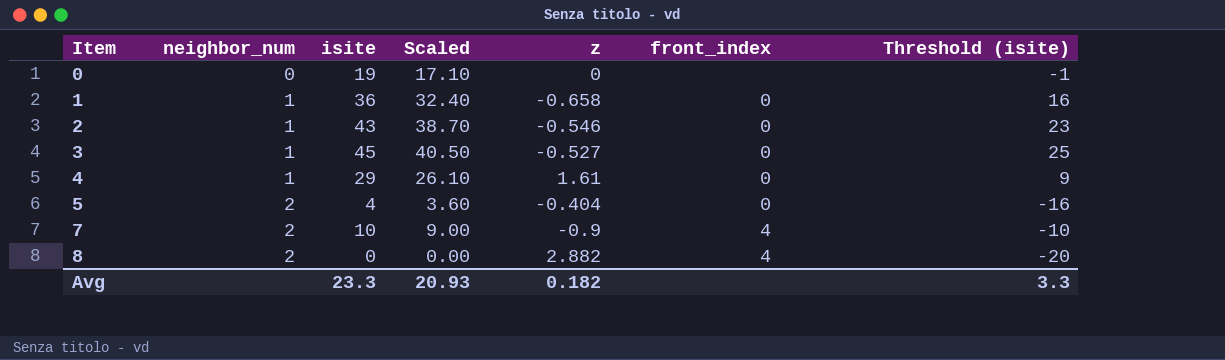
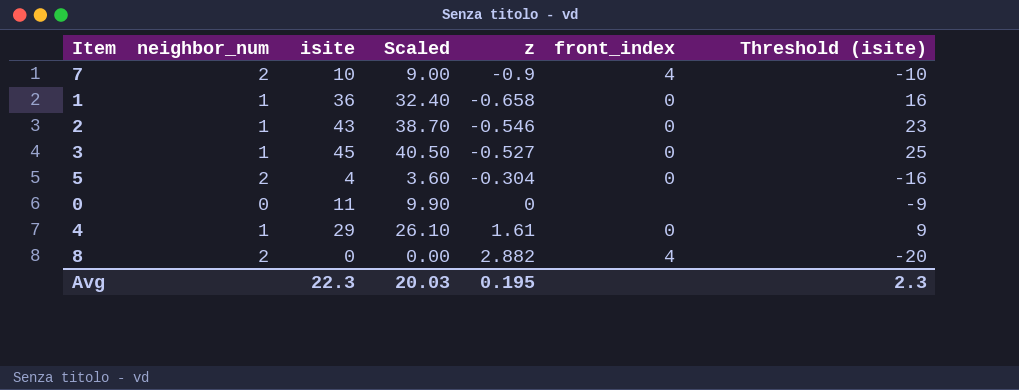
row order: Item ascending -> z ascending
5 | z: -0.404 -> -0.304
0 | isite: 19 -> 11
0 | Scaled: 17.10 -> 9.90
0 | Threshold (isite): -1 -> -9
Avg | isite: 23.3 -> 22.3
Avg | Scaled: 20.93 -> 20.03
Avg | z: 0.182 -> 0.195
Avg | Threshold (isite): 3.3 -> 2.3

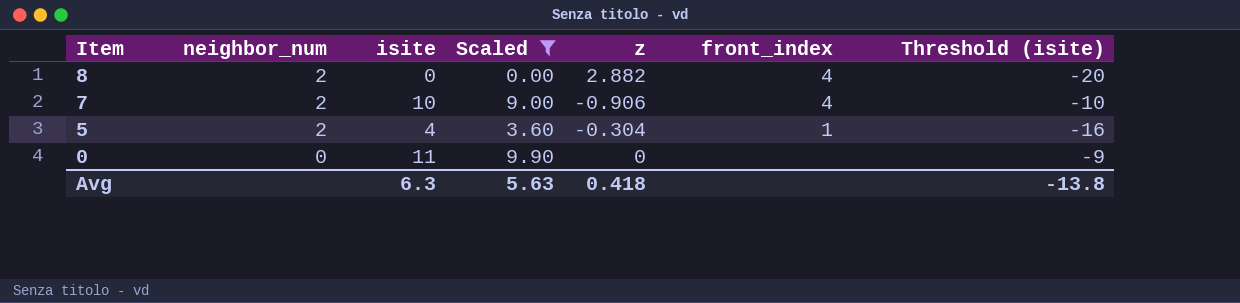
filter: none -> Scaled <= 9.90
row order: z ascending -> Item descending
7 | z: -0.9 -> -0.906
5 | front_index: 0 -> 1
Avg | isite: 22.3 -> 6.3
Avg | Scaled: 20.03 -> 5.63
Avg | z: 0.195 -> 0.418
Avg | Threshold (isite): 2.3 -> -13.8

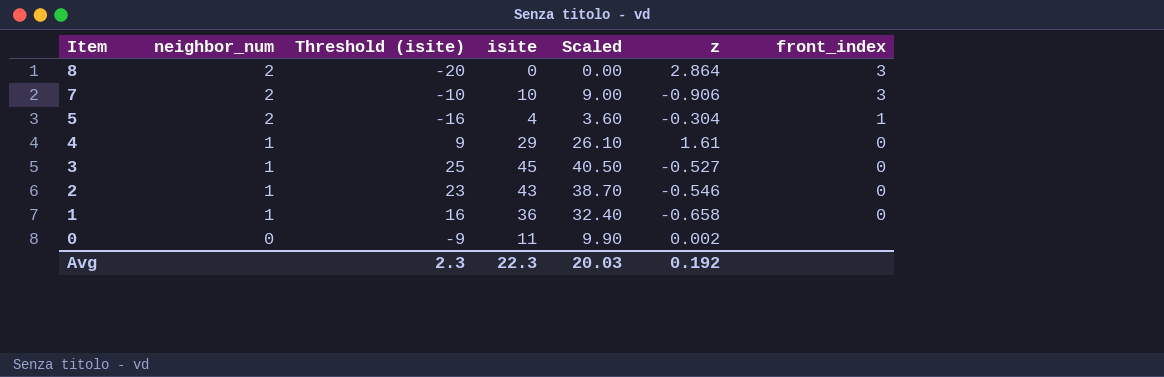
filter: Scaled <= 9.90 -> none
column Threshold (isite) | position: 7 -> 3
8 | z: 2.882 -> 2.864
8 | front_index: 4 -> 3
7 | front_index: 4 -> 3
0 | z: 0 -> 0.002
Avg | Threshold (isite): -13.8 -> 2.3
Avg | isite: 6.3 -> 22.3
Avg | Scaled: 5.63 -> 20.03
Avg | z: 0.418 -> 0.192

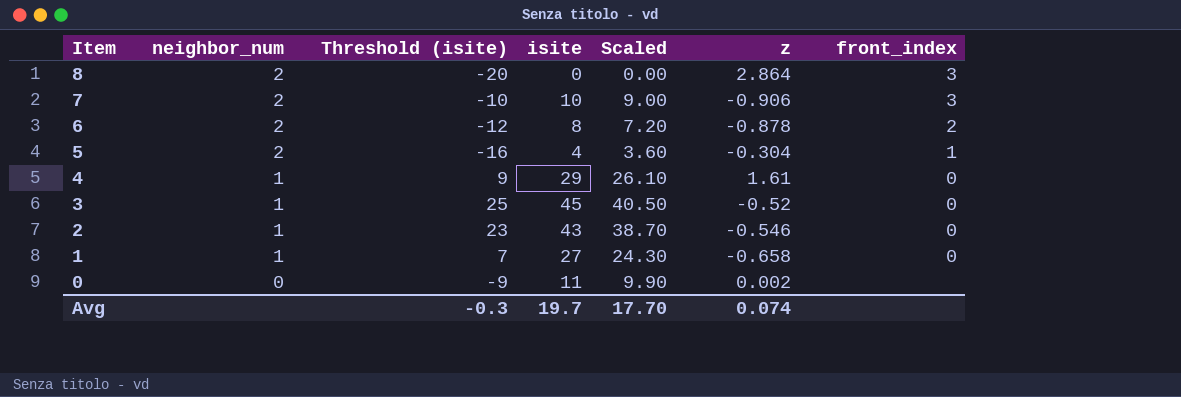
row 6: none -> 2 | -12 | 8 | 7.20 | -0.878 | 2
3 | z: -0.527 -> -0.52
1 | Threshold (isite): 16 -> 7
1 | isite: 36 -> 27
1 | Scaled: 32.40 -> 24.30
Avg | Threshold (isite): 2.3 -> -0.3
Avg | isite: 22.3 -> 19.7
Avg | Scaled: 20.03 -> 17.70
Avg | z: 0.192 -> 0.074

